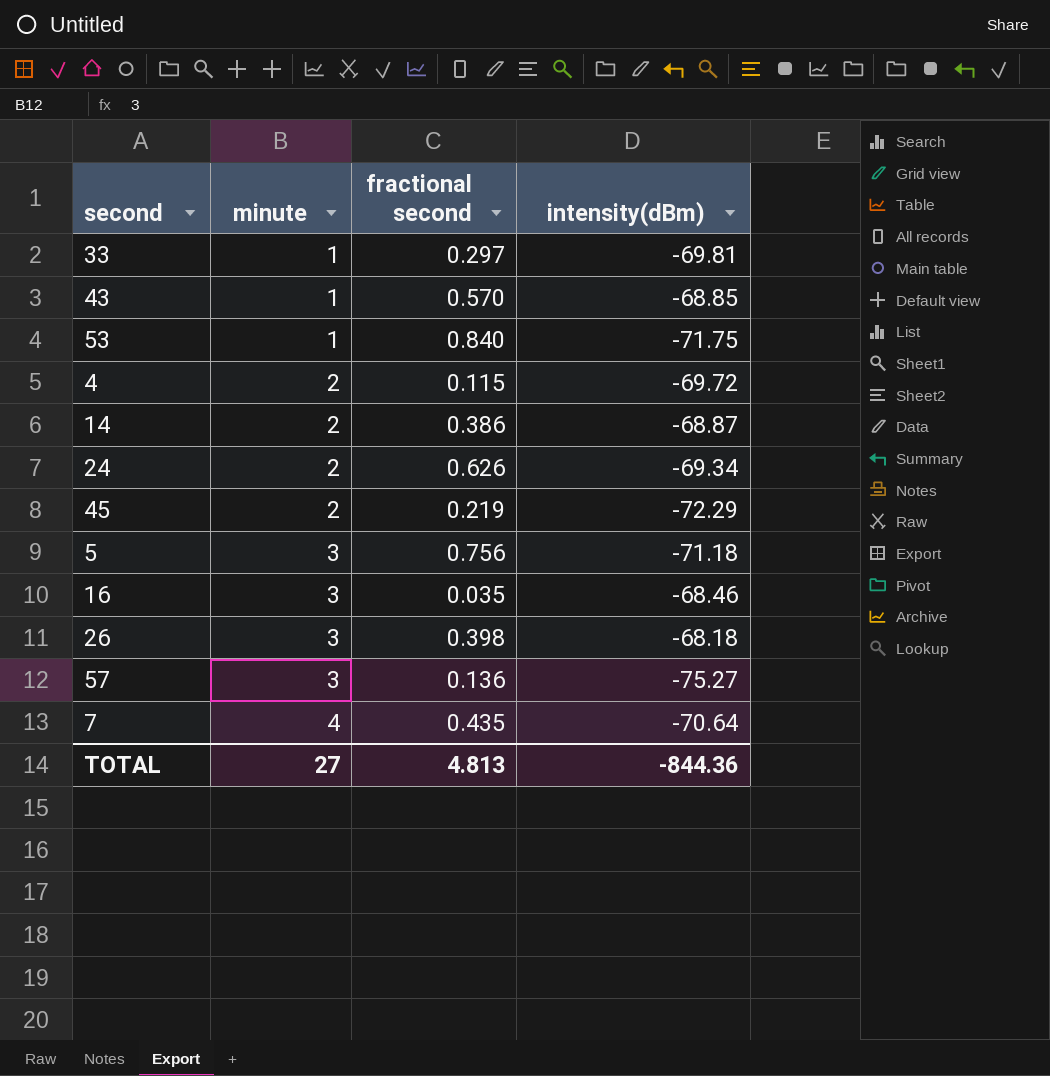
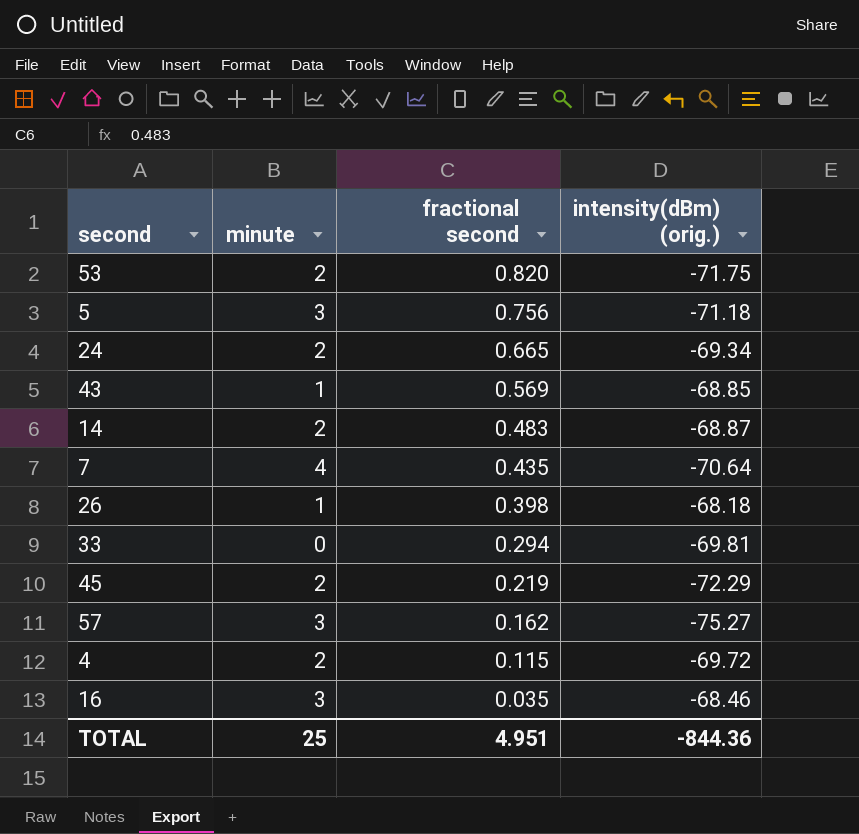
row order: minute ascending -> fractional second descending
column name: intensity(dBm) -> intensity(dBm) (orig.)
53 | minute: 1 -> 2
53 | fractional second: 0.840 -> 0.820
24 | fractional second: 0.626 -> 0.665
43 | fractional second: 0.570 -> 0.569
14 | fractional second: 0.386 -> 0.483
26 | minute: 3 -> 1
33 | minute: 1 -> 0
33 | fractional second: 0.297 -> 0.294
57 | fractional second: 0.136 -> 0.162
TOTAL | minute: 27 -> 25
TOTAL | fractional second: 4.813 -> 4.951

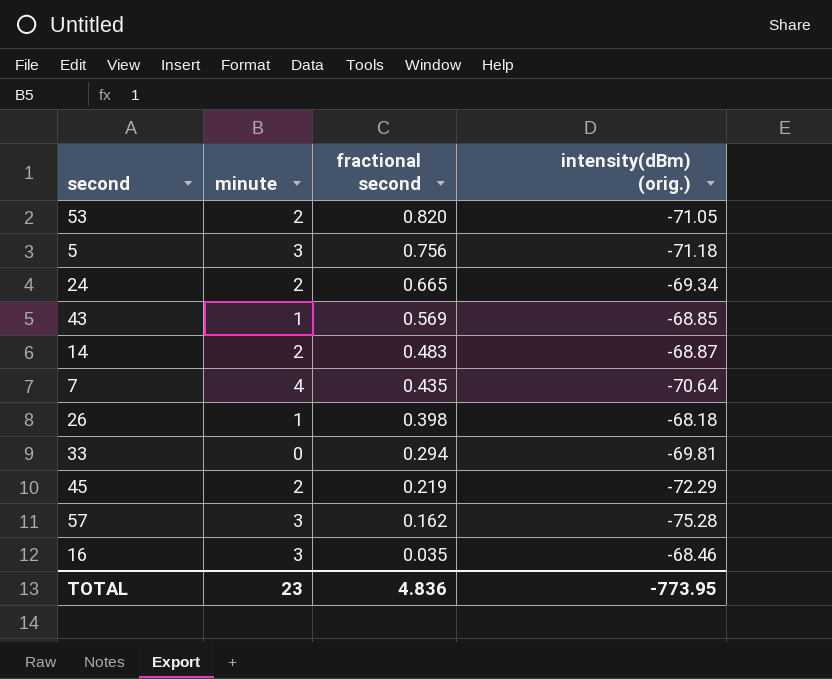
row 4: 2 | 0.115 | -69.72 -> none
53 | intensity(dBm) (orig.): -71.75 -> -71.05
57 | intensity(dBm) (orig.): -75.27 -> -75.28
TOTAL | minute: 25 -> 23
TOTAL | fractional second: 4.951 -> 4.836
TOTAL | intensity(dBm) (orig.): -844.36 -> -773.95

